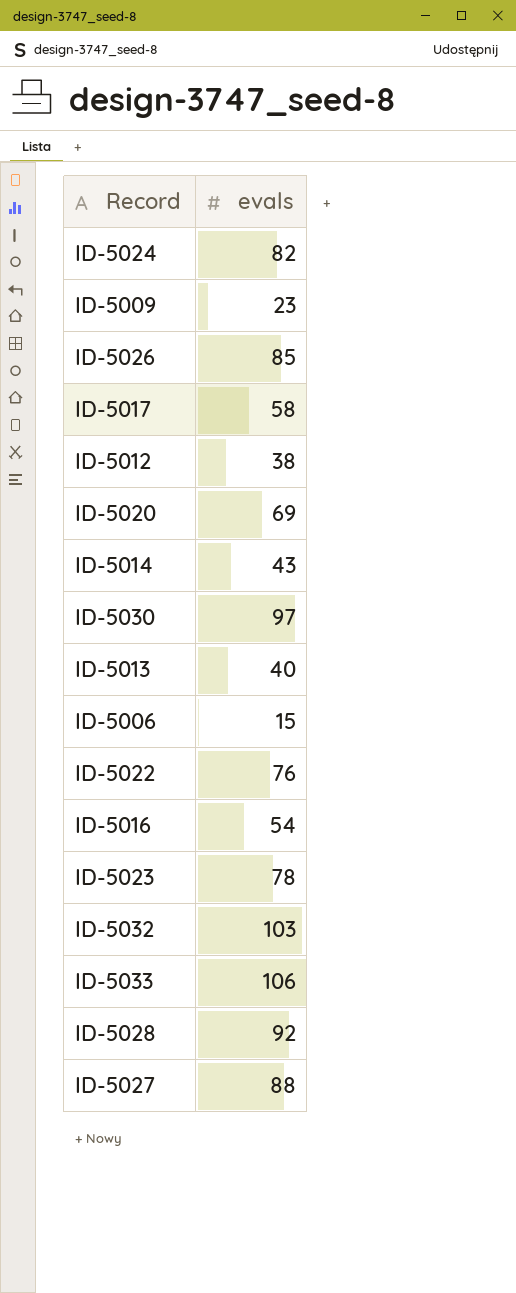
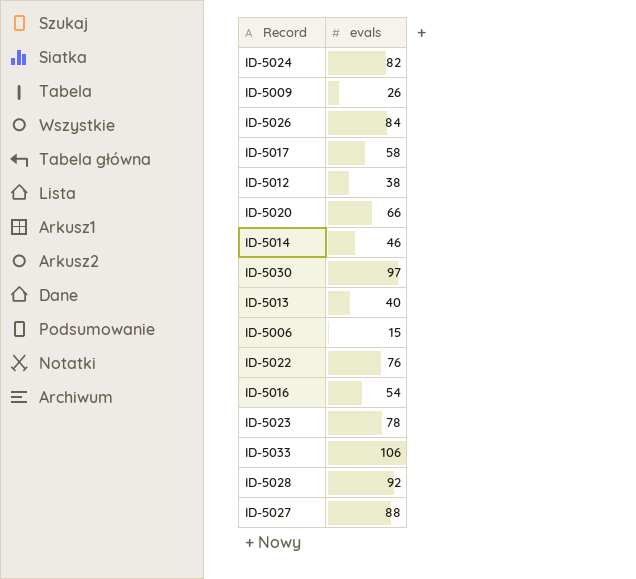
row ID-5032: 103 -> none
ID-5009 | evals: 23 -> 26
ID-5026 | evals: 85 -> 84
ID-5020 | evals: 69 -> 66
ID-5014 | evals: 43 -> 46

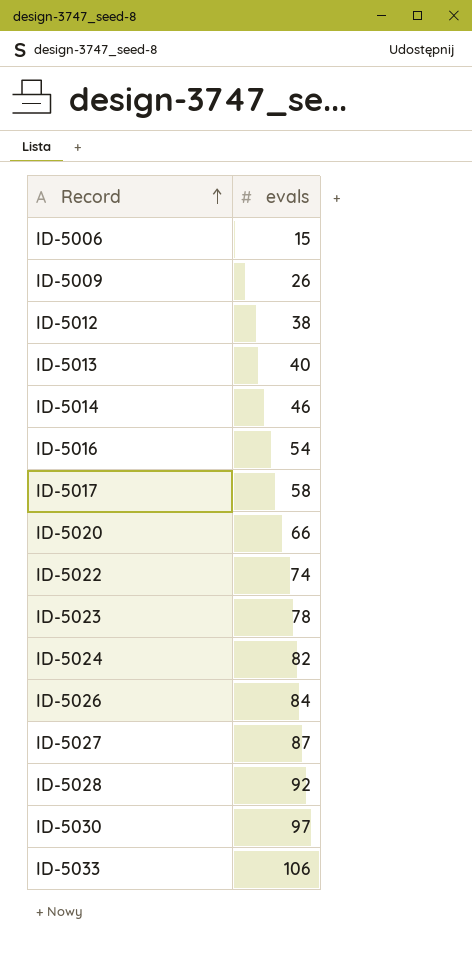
row order: none -> Record ascending
ID-5022 | evals: 76 -> 74
ID-5027 | evals: 88 -> 87

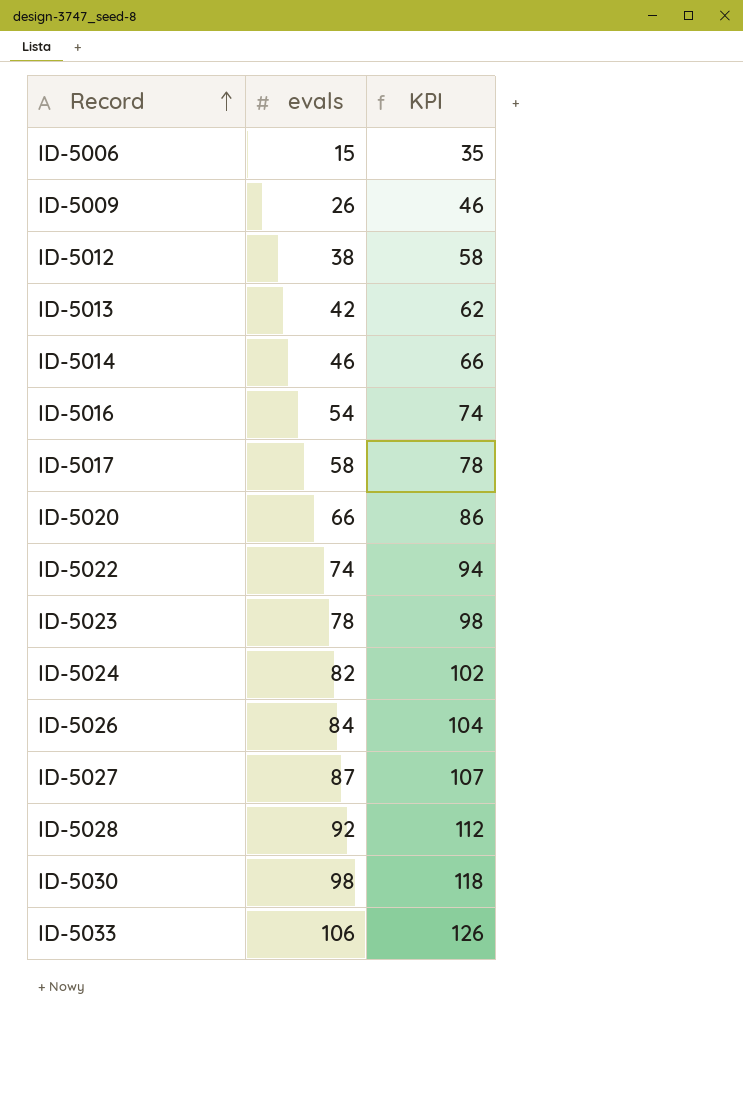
column KPI | formula: none -> [evals] + 20
ID-5013 | evals: 40 -> 42
ID-5030 | evals: 97 -> 98

